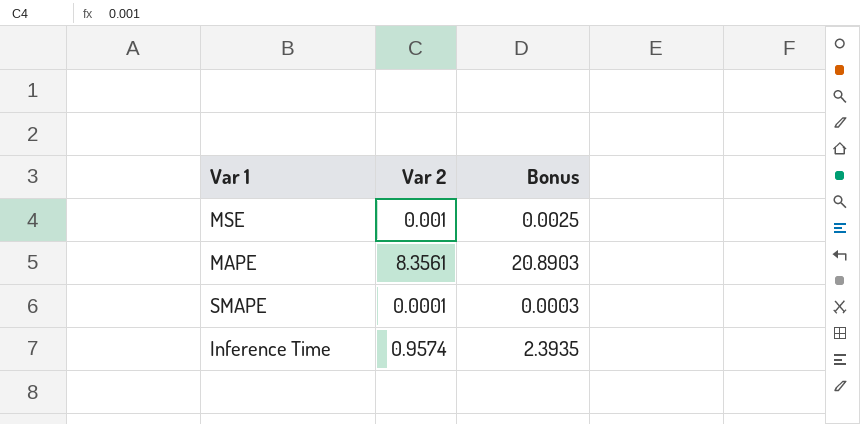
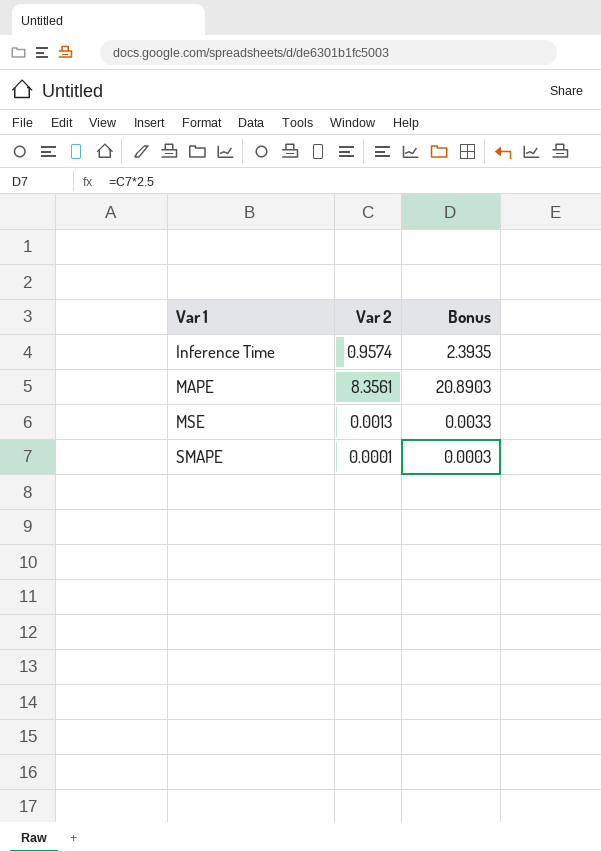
row order: none -> Var 1 ascending
MSE | Var 2: 0.001 -> 0.0013
MSE | Bonus: 0.0025 -> 0.0033

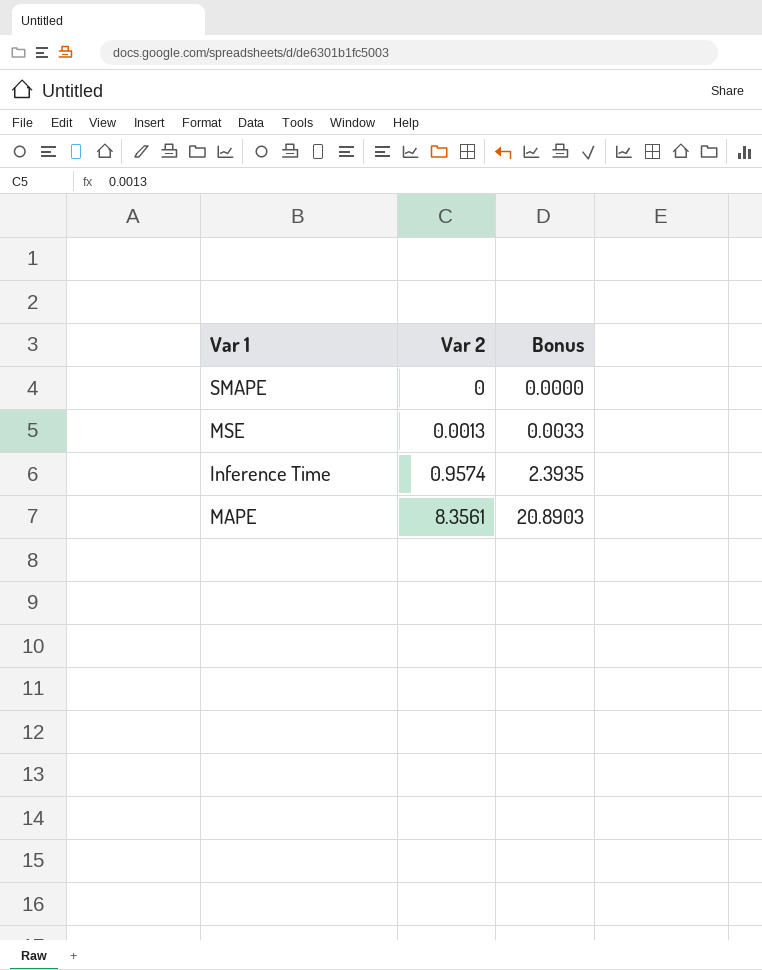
row order: Var 1 ascending -> Var 2 ascending
SMAPE | Var 2: 0.0001 -> 0
SMAPE | Bonus: 0.0003 -> 0.0000

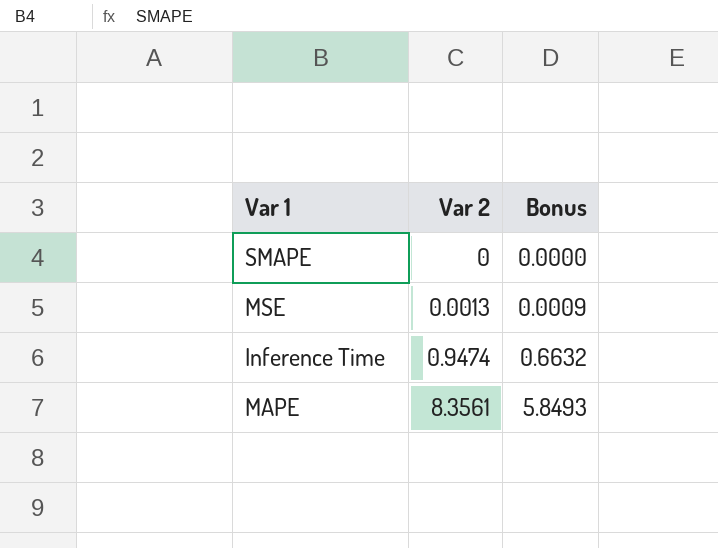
column Bonus | formula: [Var 2] * 2.5 -> [Var 2] * 0.7
Inference Time | Var 2: 0.9574 -> 0.9474

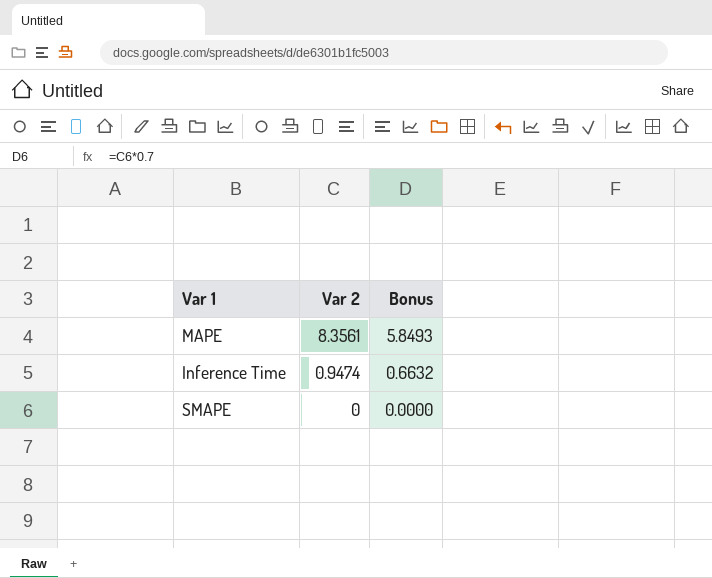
row order: Var 2 ascending -> Var 2 descending
row MSE: 0.0013 | 0.0009 -> none

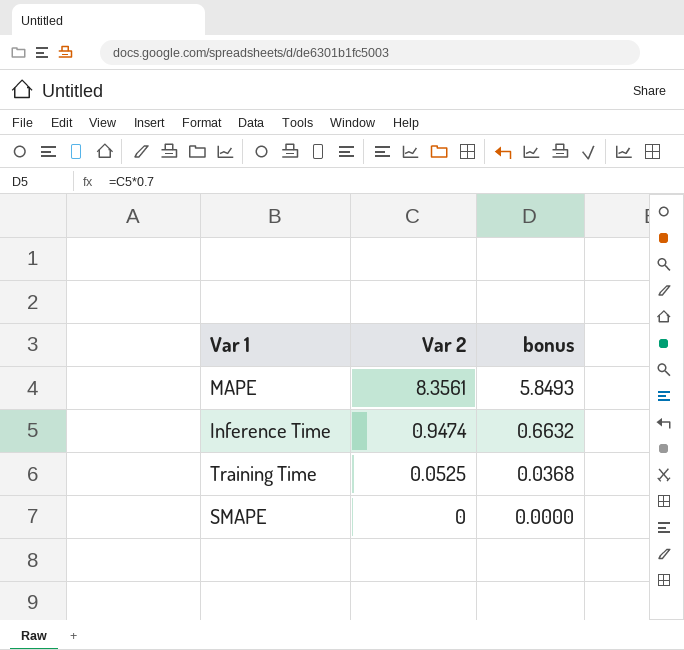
column name: Bonus -> bonus
row Training Time: none -> 0.0525 | 0.0368

